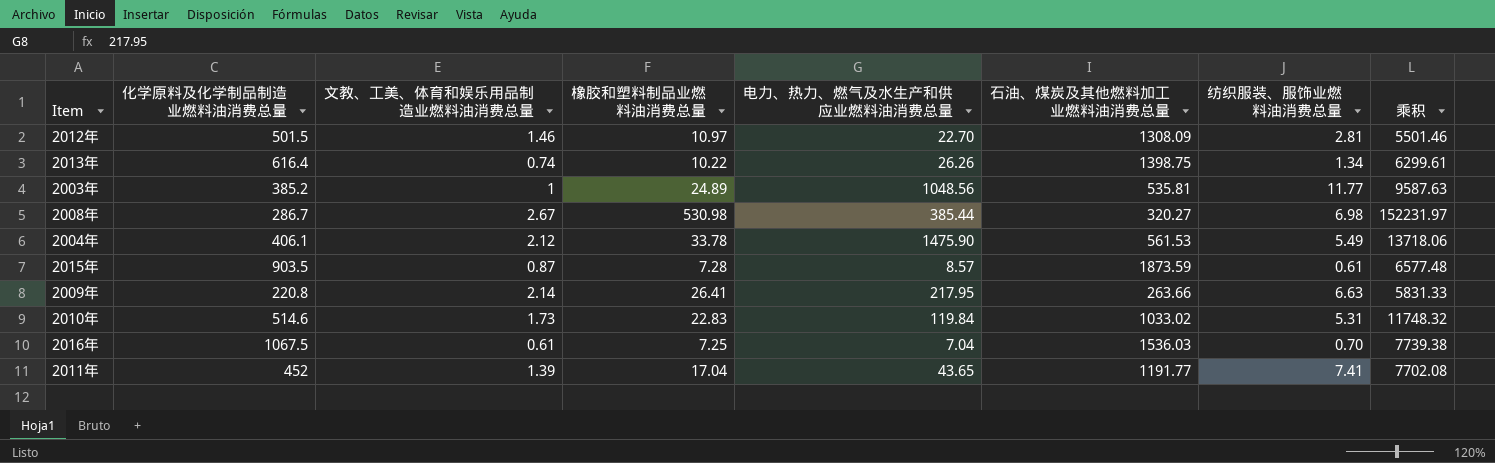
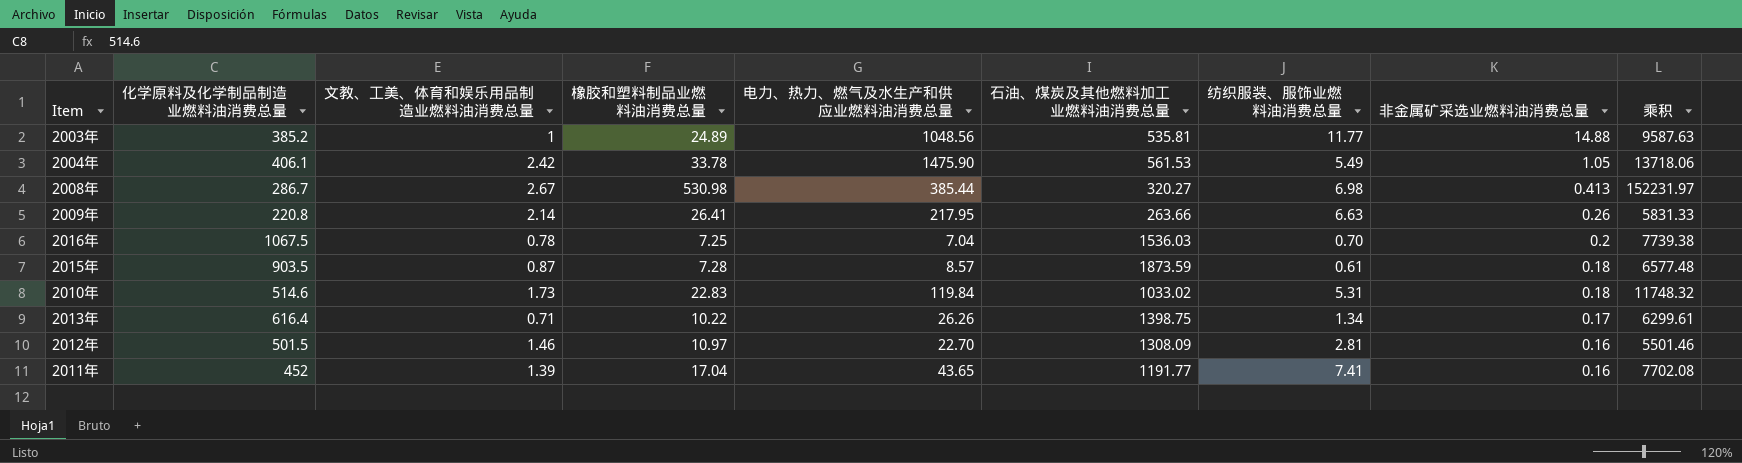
row order: none -> 非金属矿采选业燃料油消费总量 descending
column 非金属矿采选业燃料油消费总量 | position: none -> 8
2004年 | 文教、工美、体育和娱乐用品制造业燃料油消费总量: 2.12 -> 2.42
2016年 | 文教、工美、体育和娱乐用品制造业燃料油消费总量: 0.61 -> 0.78
2013年 | 文教、工美、体育和娱乐用品制造业燃料油消费总量: 0.74 -> 0.71

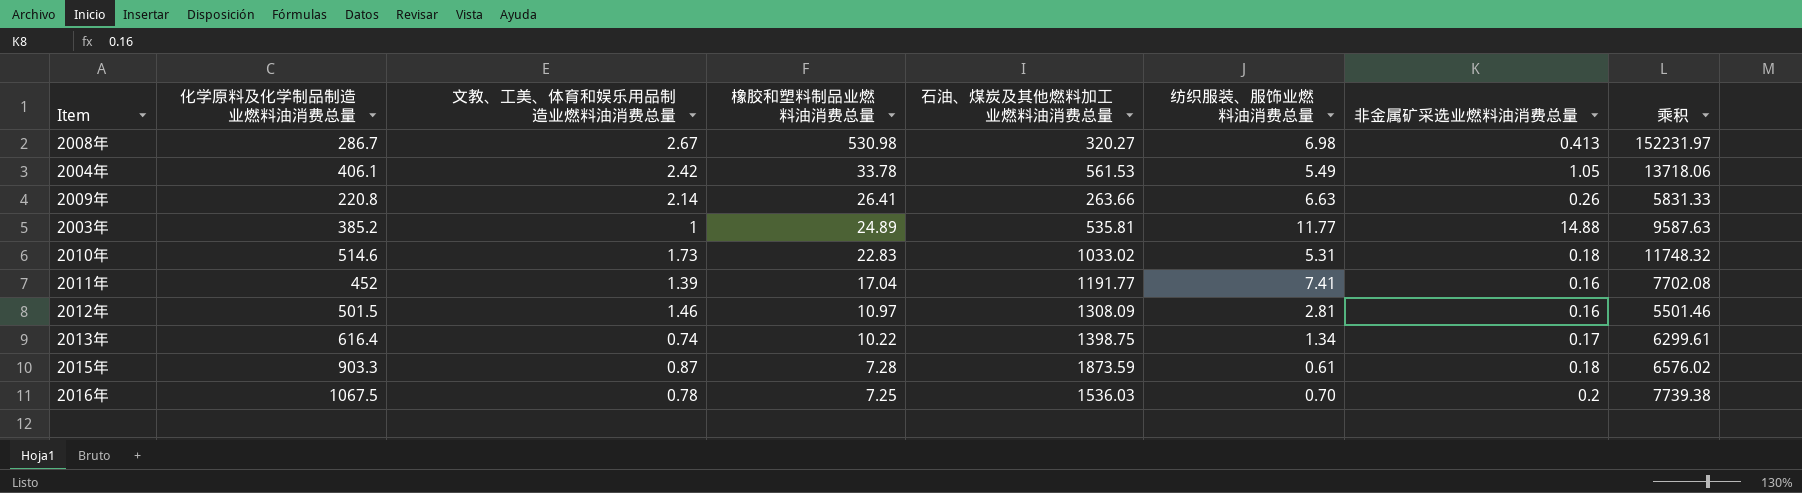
row order: 非金属矿采选业燃料油消费总量 descending -> 橡胶和塑料制品业燃料油消费总量 descending
column 电力、热力、燃气及水生产和供应业燃料油消费总量 | position: 5 -> none
2013年 | 文教、工美、体育和娱乐用品制造业燃料油消费总量: 0.71 -> 0.74
2015年 | 化学原料及化学制品制造业燃料油消费总量: 903.5 -> 903.3
2015年 | 乘积: 6577.48 -> 6576.02

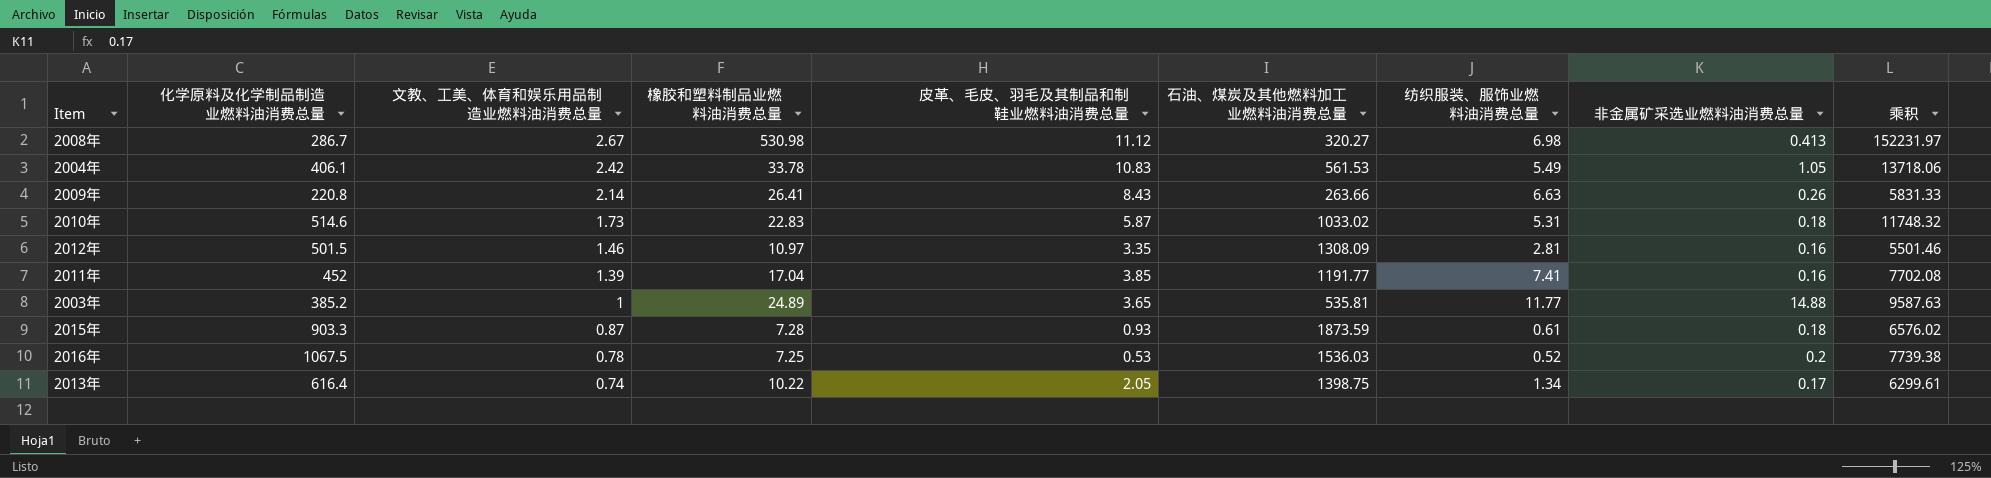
row order: 橡胶和塑料制品业燃料油消费总量 descending -> 文教、工美、体育和娱乐用品制造业燃料油消费总量 descending
column 皮革、毛皮、羽毛及其制品和制鞋业燃料油消费总量 | position: none -> 5
2016年 | 纺织服装、服饰业燃料油消费总量: 0.70 -> 0.52

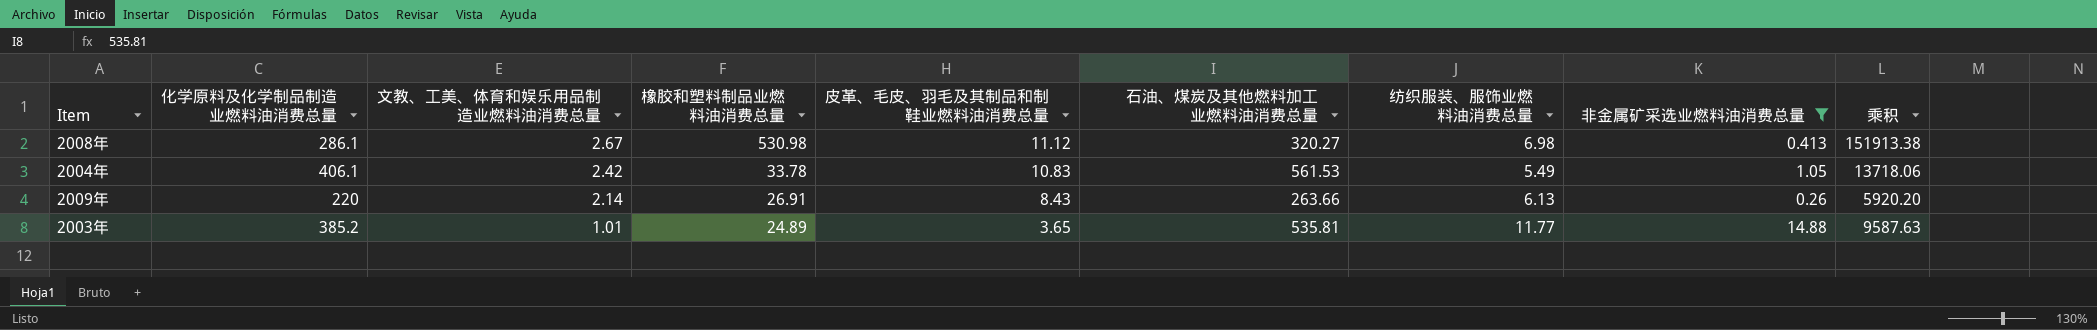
filter: none -> 非金属矿采选业燃料油消费总量 >= 0.26
2008年 | 化学原料及化学制品制造业燃料油消费总量: 286.7 -> 286.1
2008年 | 乘积: 152231.97 -> 151913.38
2009年 | 化学原料及化学制品制造业燃料油消费总量: 220.8 -> 220
2009年 | 橡胶和塑料制品业燃料油消费总量: 26.41 -> 26.91
2009年 | 纺织服装、服饰业燃料油消费总量: 6.63 -> 6.13
2009年 | 乘积: 5831.33 -> 5920.20
2003年 | 文教、工美、体育和娱乐用品制造业燃料油消费总量: 1 -> 1.01

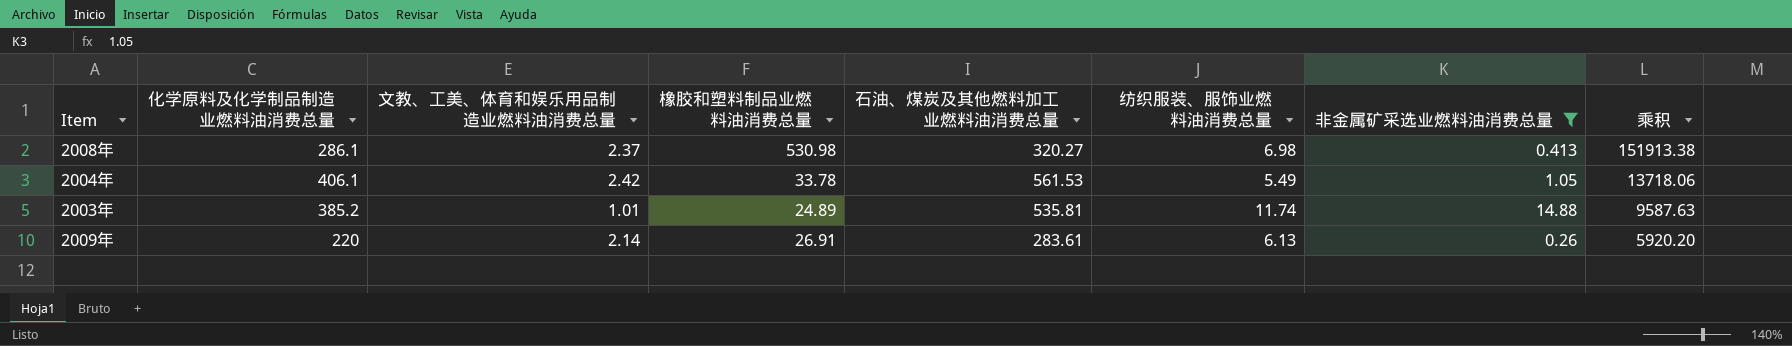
row order: 文教、工美、体育和娱乐用品制造业燃料油消费总量 descending -> 乘积 descending
column 皮革、毛皮、羽毛及其制品和制鞋业燃料油消费总量 | position: 5 -> none
2008年 | 文教、工美、体育和娱乐用品制造业燃料油消费总量: 2.67 -> 2.37
2003年 | 纺织服装、服饰业燃料油消费总量: 11.77 -> 11.74
2009年 | 石油、煤炭及其他燃料加工业燃料油消费总量: 263.66 -> 283.61

